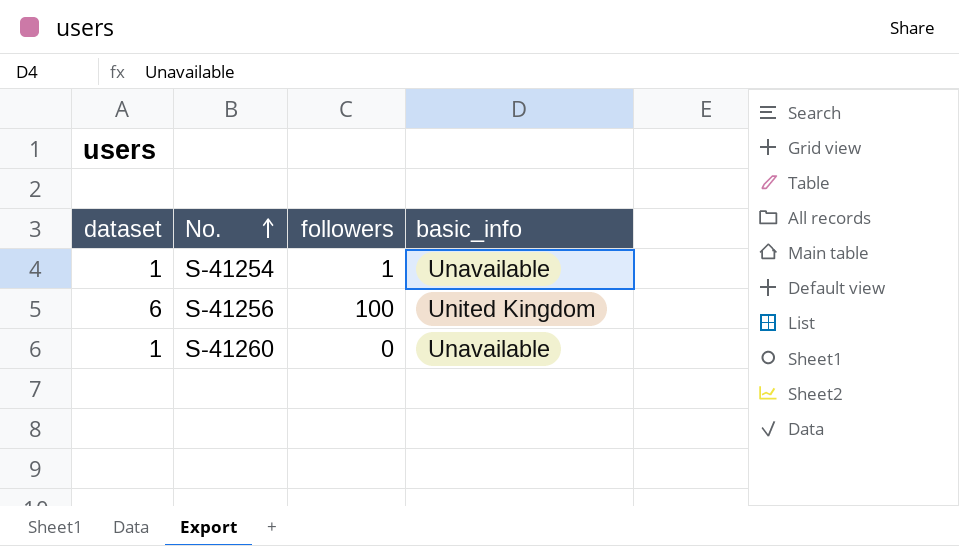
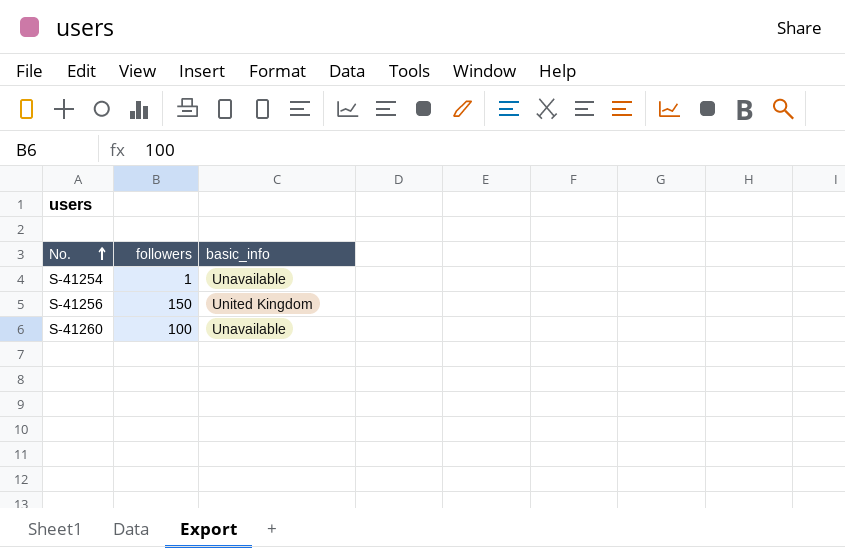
column dataset | position: 1 -> none
S-41256 | followers: 100 -> 150
S-41260 | followers: 0 -> 100

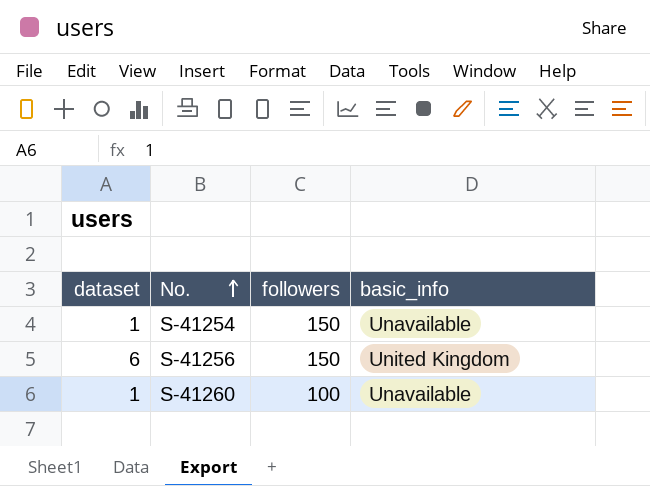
column dataset | position: none -> 1
S-41254 | followers: 1 -> 150

